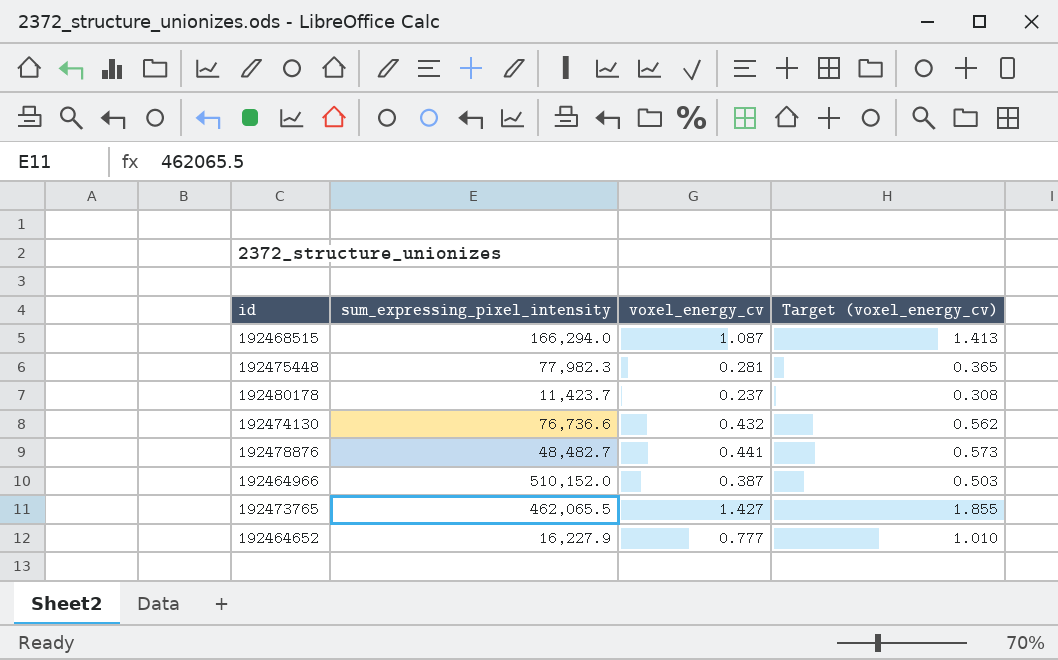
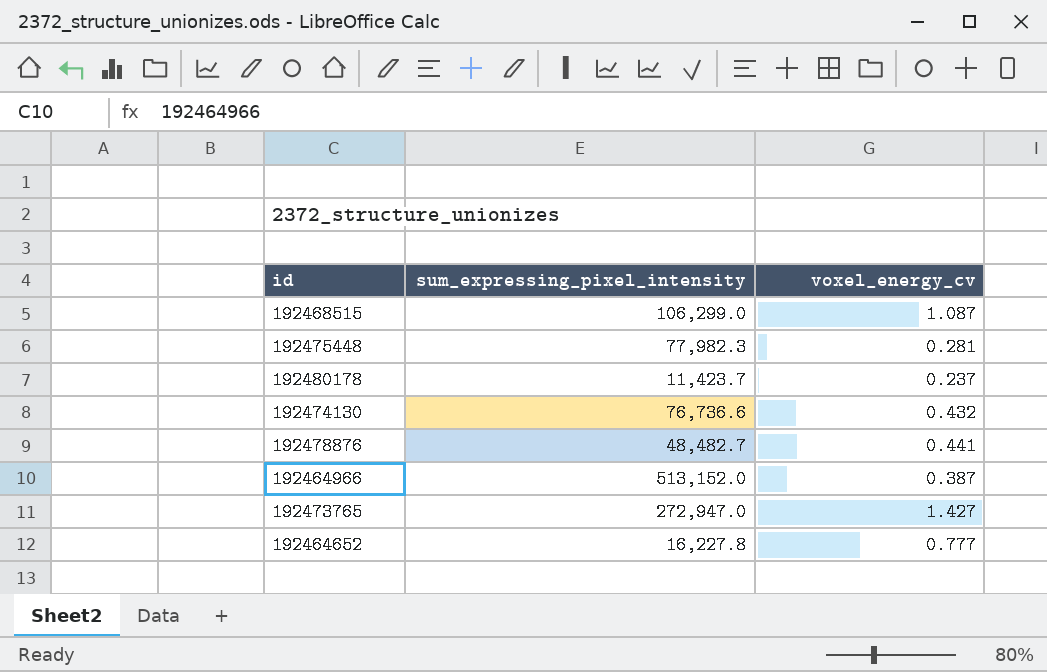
column Target (voxel_energy_cv) | formula: [voxel_energy_cv] * 1.3 -> none
192468515 | sum_expressing_pixel_intensity: 166,294.0 -> 106,299.0
192464966 | sum_expressing_pixel_intensity: 510,152.0 -> 513,152.0
192473765 | sum_expressing_pixel_intensity: 462,065.5 -> 272,947.0
192464652 | sum_expressing_pixel_intensity: 16,227.9 -> 16,227.8

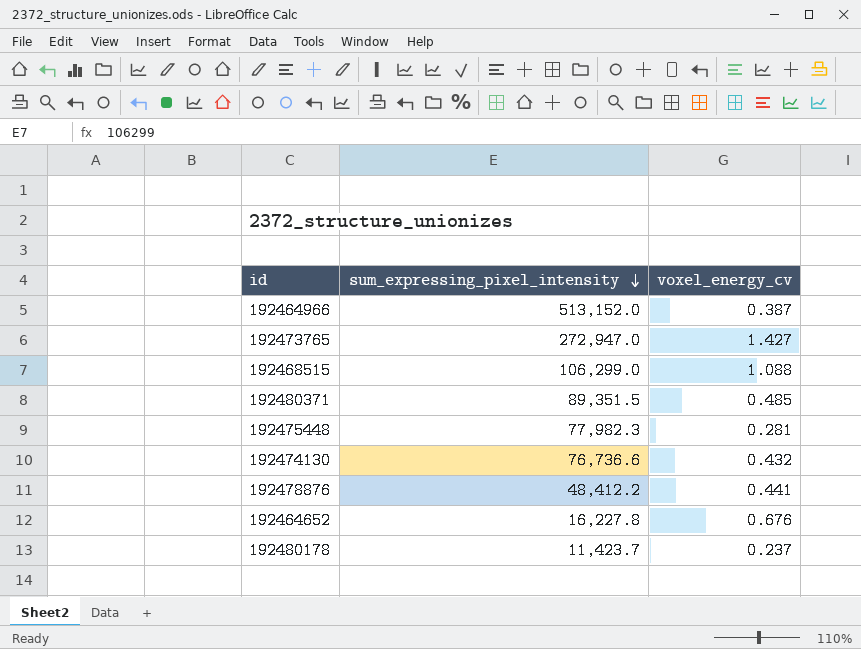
row order: none -> sum_expressing_pixel_intensity descending
192468515 | voxel_energy_cv: 1.087 -> 1.088
row 192480371: none -> 89,351.5 | 0.485
192478876 | sum_expressing_pixel_intensity: 48,482.7 -> 48,412.2
192464652 | voxel_energy_cv: 0.777 -> 0.676

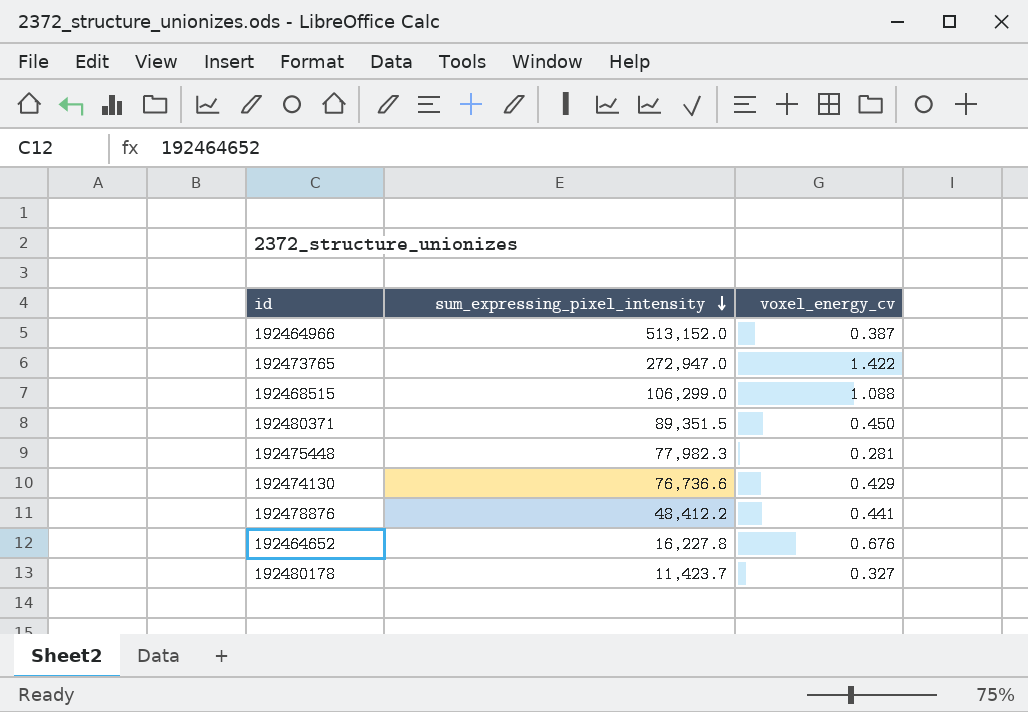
192473765 | voxel_energy_cv: 1.427 -> 1.422
192480371 | voxel_energy_cv: 0.485 -> 0.450
192474130 | voxel_energy_cv: 0.432 -> 0.429
192480178 | voxel_energy_cv: 0.237 -> 0.327

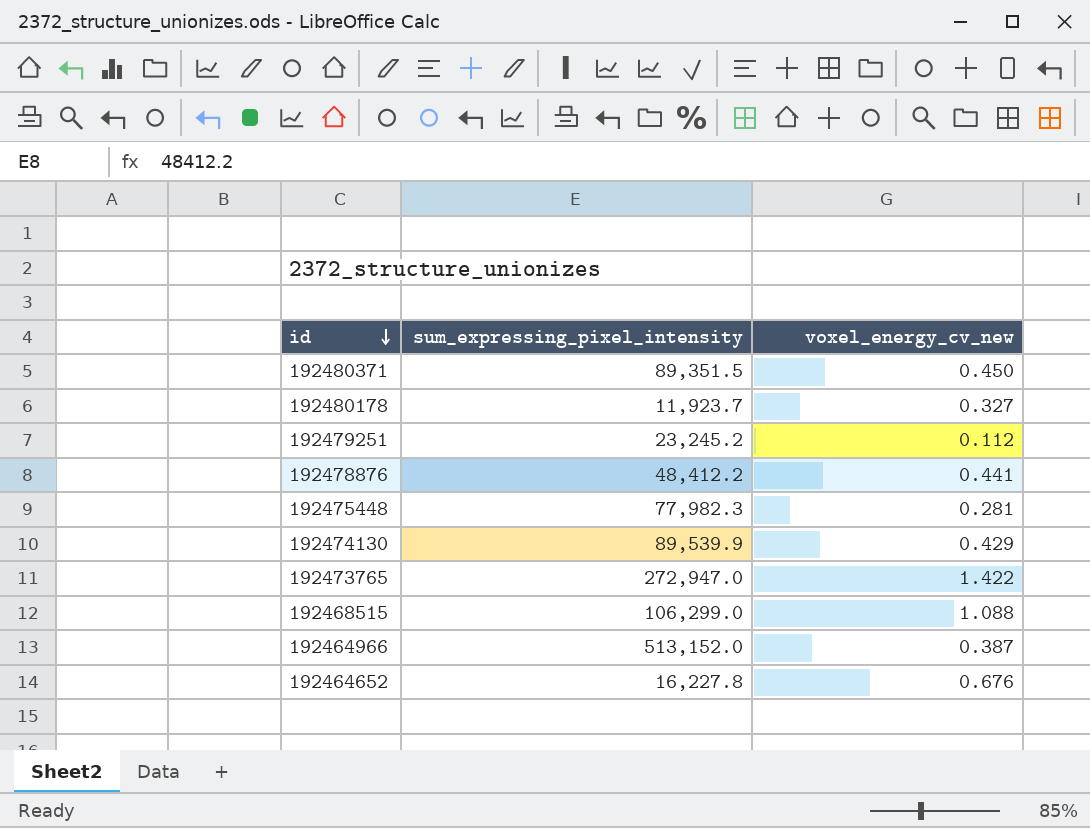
row order: sum_expressing_pixel_intensity descending -> id descending
column name: voxel_energy_cv -> voxel_energy_cv_new
192480178 | sum_expressing_pixel_intensity: 11,423.7 -> 11,923.7
row 192479251: none -> 23,245.2 | 0.112
192474130 | sum_expressing_pixel_intensity: 76,736.6 -> 89,539.9

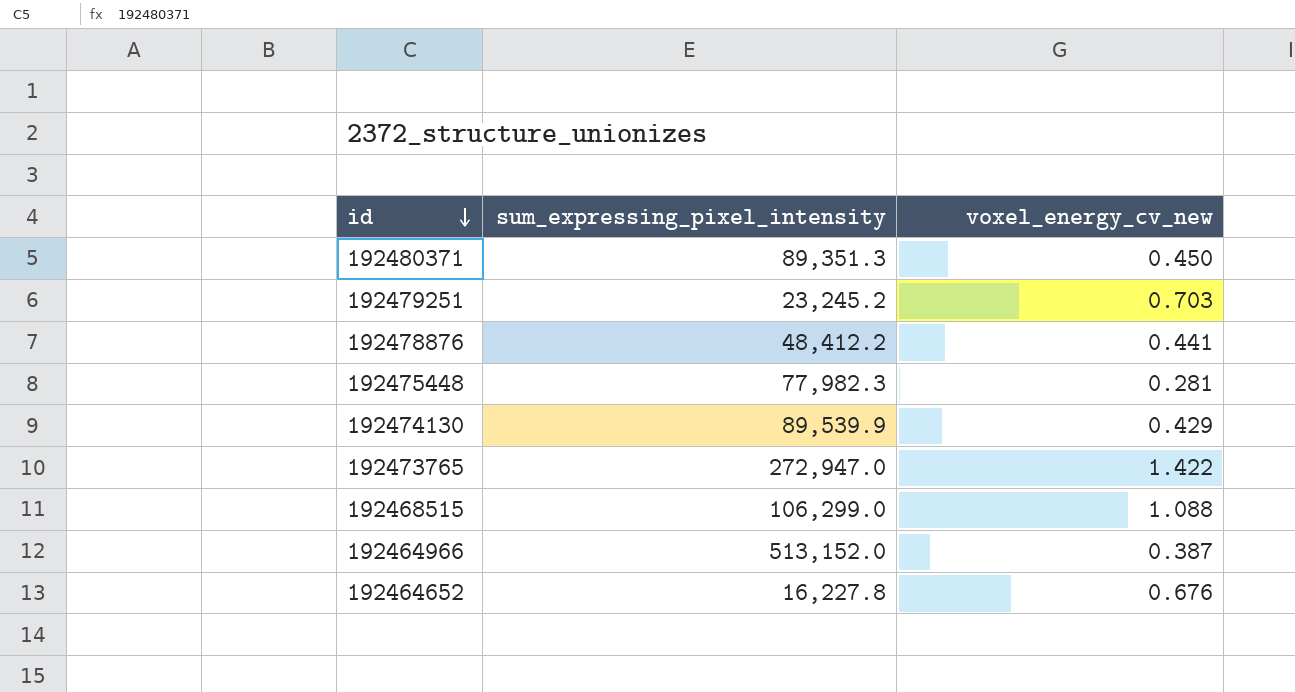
row 192480178: 11,923.7 | 0.327 -> none
192480371 | sum_expressing_pixel_intensity: 89,351.5 -> 89,351.3
192479251 | voxel_energy_cv_new: 0.112 -> 0.703

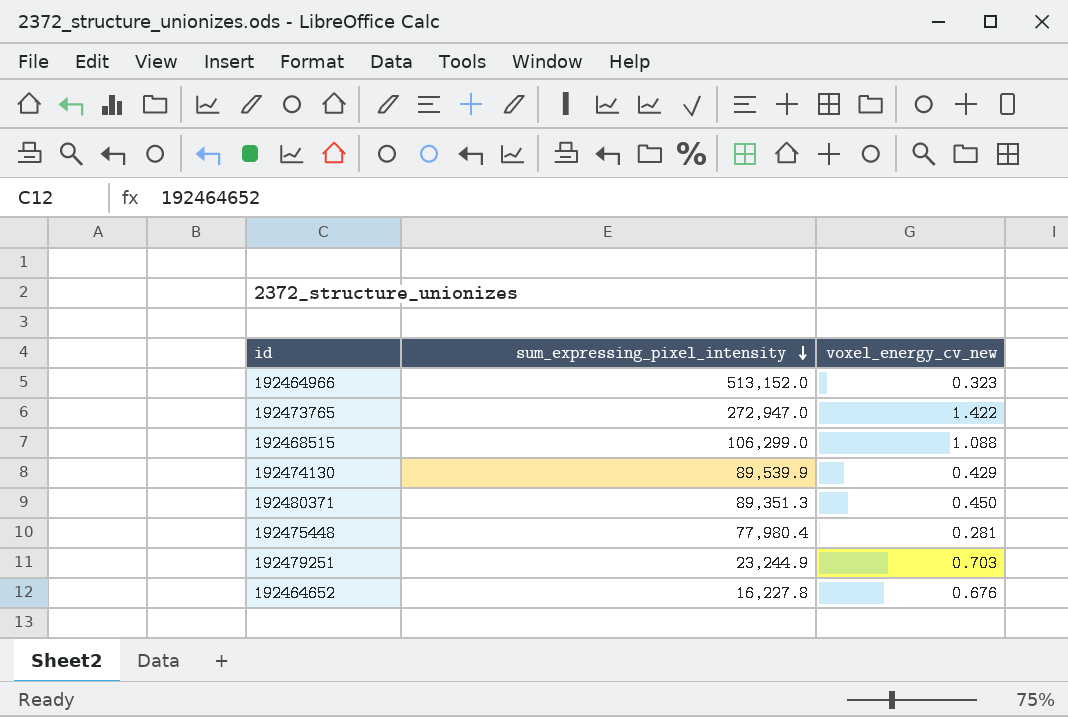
row order: id descending -> sum_expressing_pixel_intensity descending
row 192478876: 48,412.2 | 0.441 -> none
192464966 | voxel_energy_cv_new: 0.387 -> 0.323
192475448 | sum_expressing_pixel_intensity: 77,982.3 -> 77,980.4
192479251 | sum_expressing_pixel_intensity: 23,245.2 -> 23,244.9

